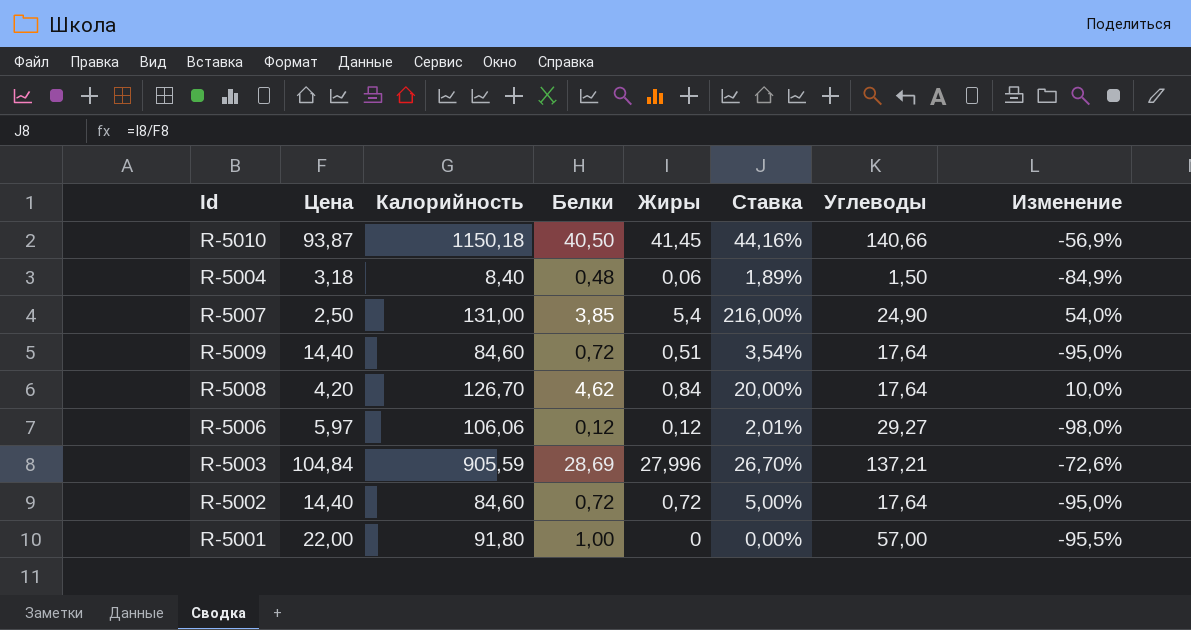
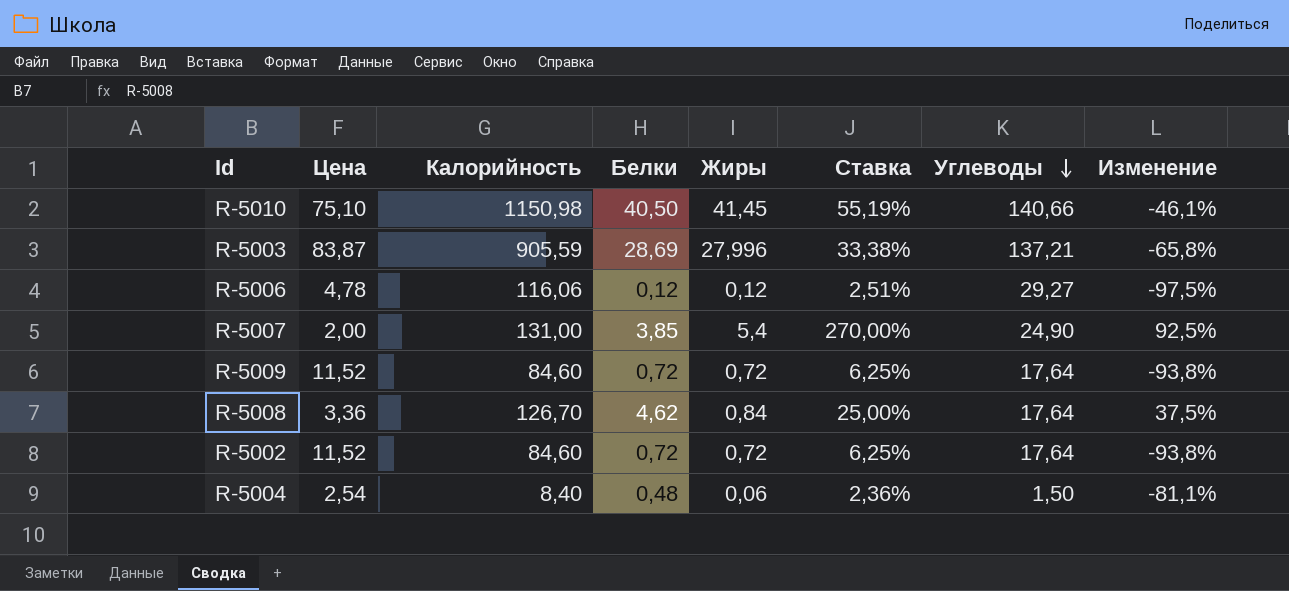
row order: none -> Углеводы descending
row R-5001: 22,00 | 91,80 | 1,00 | 0 | 0,00% | 57,00 | -95,5% -> none
R-5010 | Цена: 93,87 -> 75,10
R-5010 | Калорийность: 1150,18 -> 1150,98
R-5010 | Ставка: 44,16% -> 55,19%
R-5010 | Изменение: -56,9% -> -46,1%
R-5003 | Цена: 104,84 -> 83,87
R-5003 | Ставка: 26,70% -> 33,38%
R-5003 | Изменение: -72,6% -> -65,8%
R-5006 | Цена: 5,97 -> 4,78
R-5006 | Калорийность: 106,06 -> 116,06
R-5006 | Ставка: 2,01% -> 2,51%
R-5006 | Изменение: -98,0% -> -97,5%
R-5007 | Цена: 2,50 -> 2,00
R-5007 | Ставка: 216,00% -> 270,00%
R-5007 | Изменение: 54,0% -> 92,5%
R-5009 | Цена: 14,40 -> 11,52
R-5009 | Жиры: 0,51 -> 0,72
R-5009 | Ставка: 3,54% -> 6,25%
R-5009 | Изменение: -95,0% -> -93,8%
R-5008 | Цена: 4,20 -> 3,36
R-5008 | Ставка: 20,00% -> 25,00%
R-5008 | Изменение: 10,0% -> 37,5%
R-5002 | Цена: 14,40 -> 11,52
R-5002 | Ставка: 5,00% -> 6,25%
R-5002 | Изменение: -95,0% -> -93,8%
R-5004 | Цена: 3,18 -> 2,54
R-5004 | Ставка: 1,89% -> 2,36%
R-5004 | Изменение: -84,9% -> -81,1%

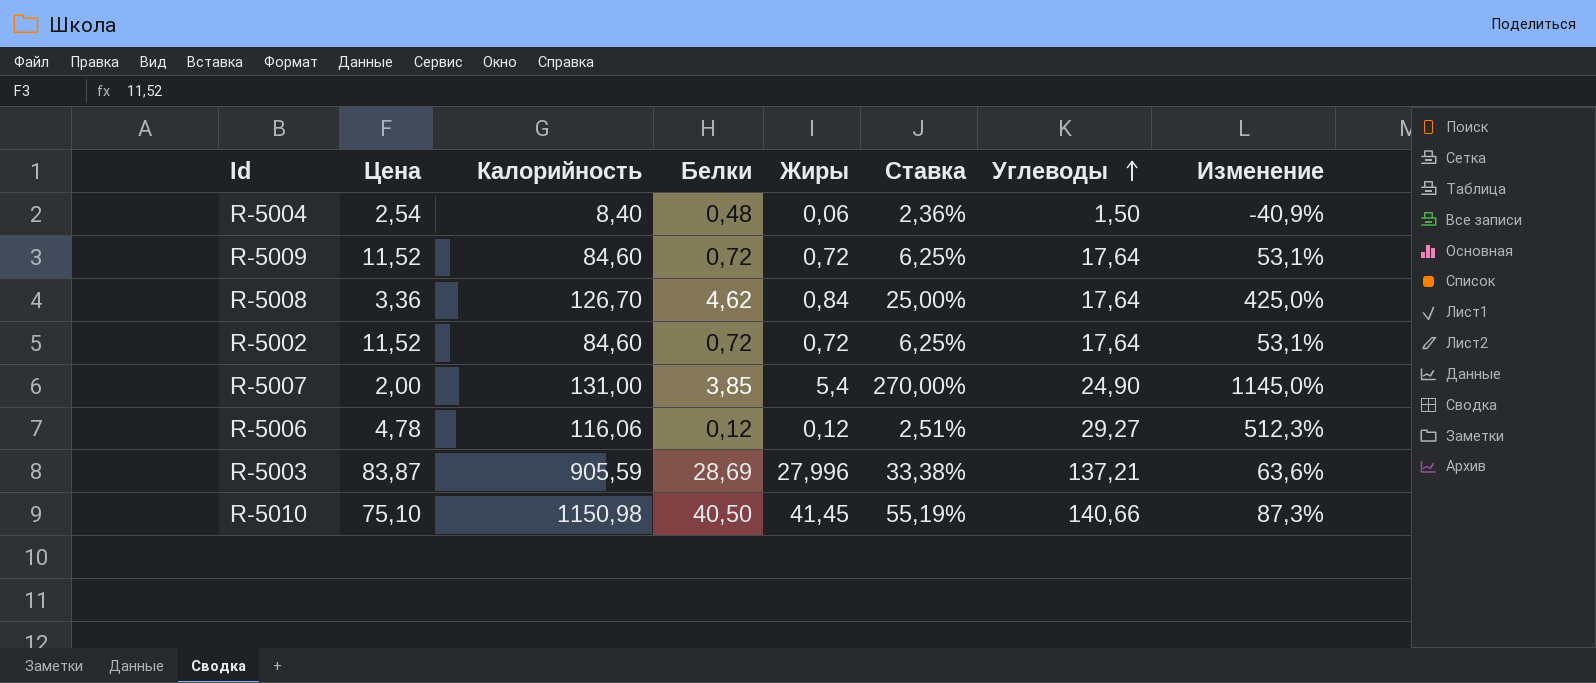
row order: Углеводы descending -> Углеводы ascending
column Изменение | formula: ([Белки] - [Цена]) / [Цена] -> ([Углеводы] - [Цена]) / [Цена]

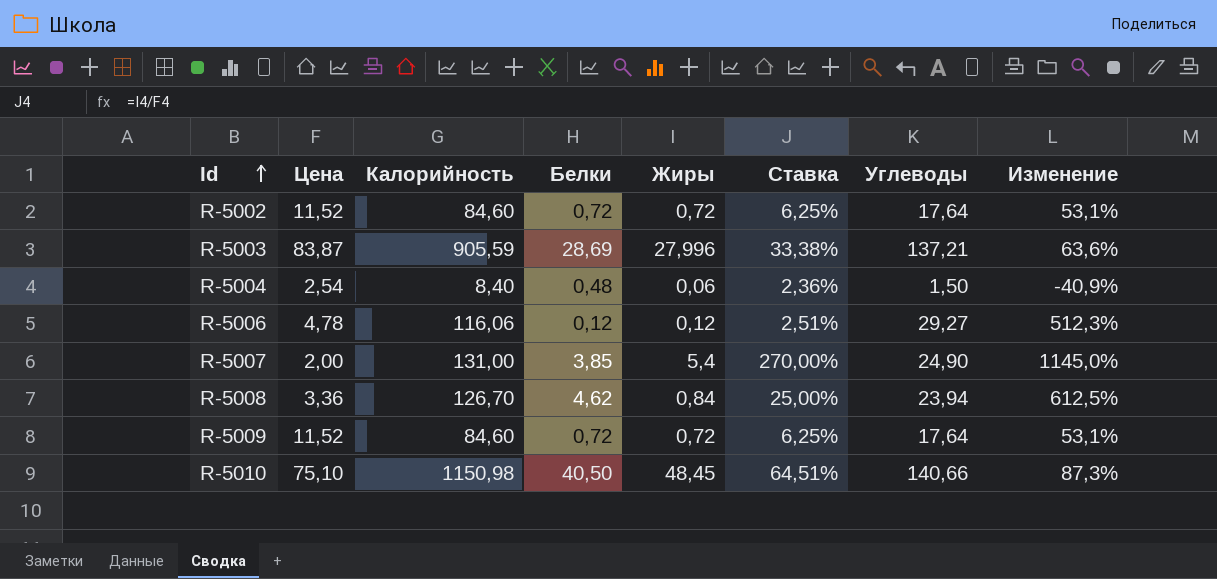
row order: Углеводы ascending -> Id ascending
R-5008 | Углеводы: 17,64 -> 23,94
R-5008 | Изменение: 425,0% -> 612,5%
R-5010 | Жиры: 41,45 -> 48,45
R-5010 | Ставка: 55,19% -> 64,51%

